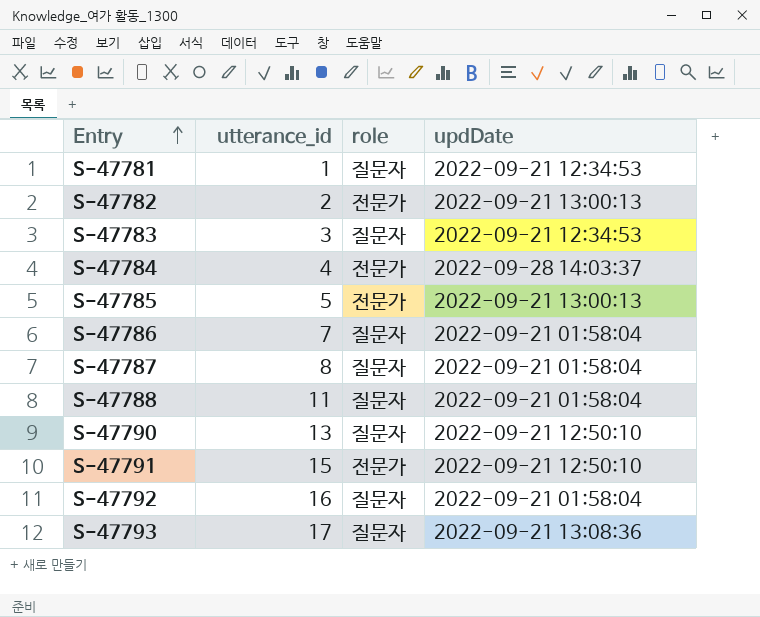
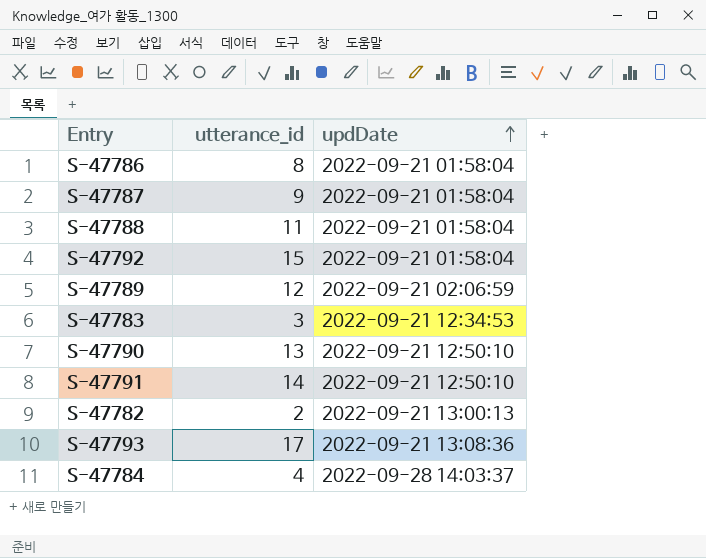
row order: Entry ascending -> updDate ascending
column role | position: 3 -> none
row S-47781: 1 | 질문자 | 2022-09-21 12:34:53 -> none
row S-47785: 5 | 전문가 | 2022-09-21 13:00:13 -> none
S-47786 | utterance_id: 7 -> 8
S-47787 | utterance_id: 8 -> 9
S-47792 | utterance_id: 16 -> 15
row S-47789: none -> 12 | 2022-09-21 02:06:59
S-47791 | utterance_id: 15 -> 14

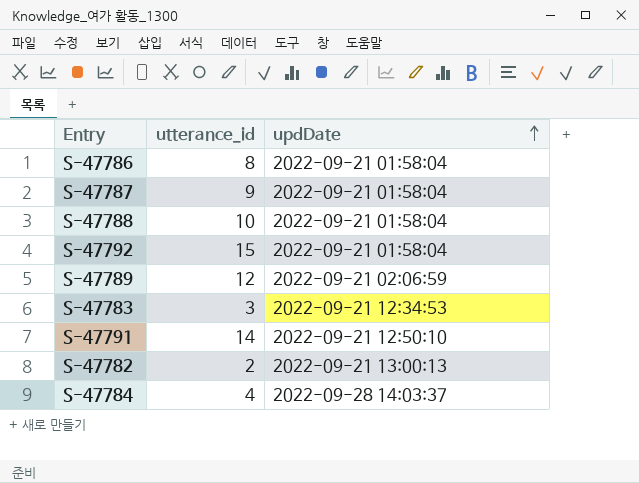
row S-47790: 13 | 2022-09-21 12:50:10 -> none
row S-47793: 17 | 2022-09-21 13:08:36 -> none
S-47788 | utterance_id: 11 -> 10

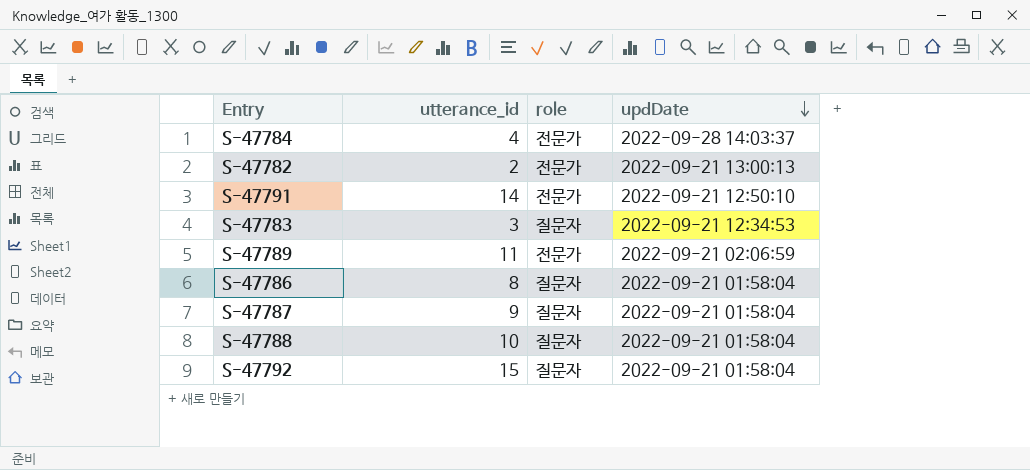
row order: updDate ascending -> updDate descending
column role | position: none -> 3
S-47789 | utterance_id: 12 -> 11

